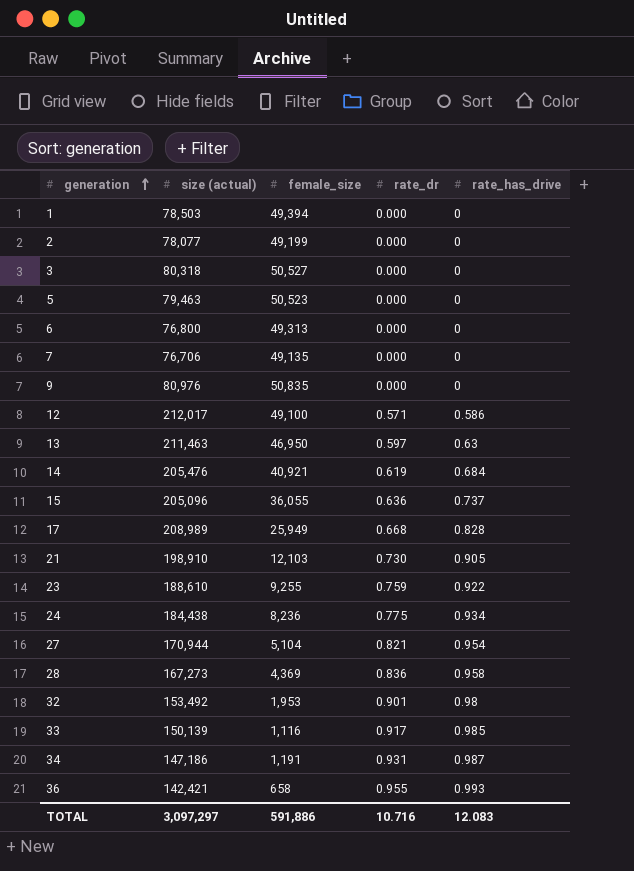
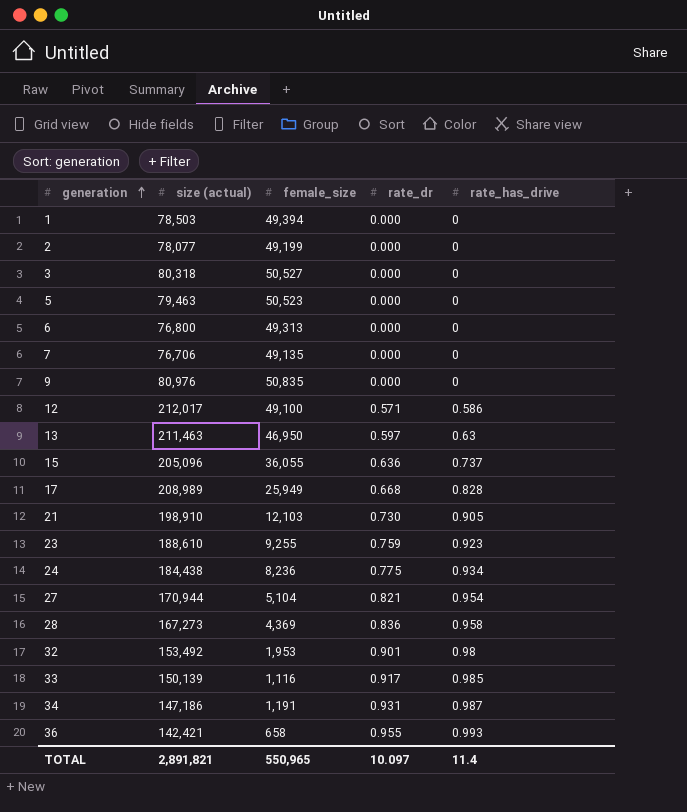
row 14: 205,476 | 40,921 | 0.619 | 0.684 -> none
23 | rate_has_drive: 0.922 -> 0.923
TOTAL | size (actual): 3,097,297 -> 2,891,821
TOTAL | female_size: 591,886 -> 550,965
TOTAL | rate_dr: 10.716 -> 10.097
TOTAL | rate_has_drive: 12.083 -> 11.4

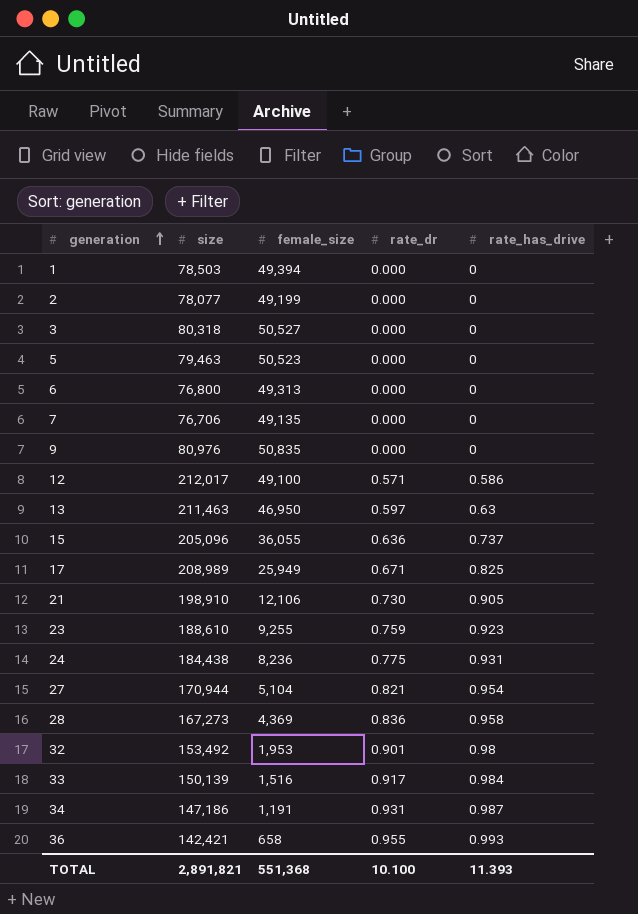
column name: size (actual) -> size
17 | rate_dr: 0.668 -> 0.671
17 | rate_has_drive: 0.828 -> 0.825
21 | female_size: 12,103 -> 12,106
24 | rate_has_drive: 0.934 -> 0.931
33 | female_size: 1,116 -> 1,516
33 | rate_has_drive: 0.985 -> 0.984
TOTAL | female_size: 550,965 -> 551,368
TOTAL | rate_dr: 10.097 -> 10.100
TOTAL | rate_has_drive: 11.4 -> 11.393

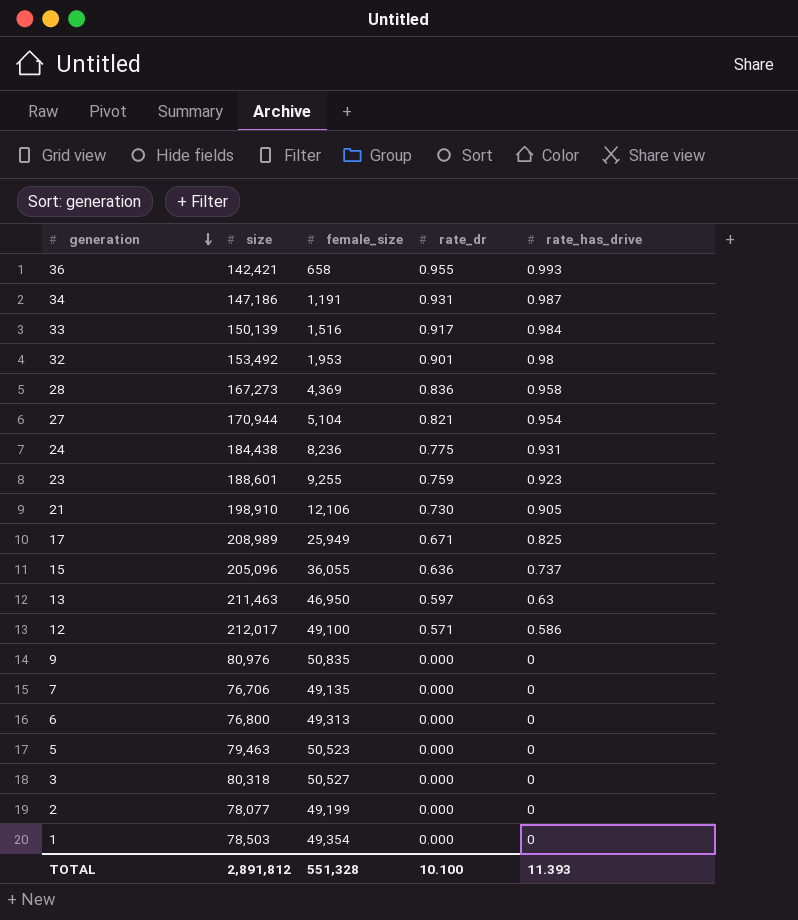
row order: generation ascending -> generation descending
23 | size: 188,610 -> 188,601
1 | female_size: 49,394 -> 49,354
TOTAL | size: 2,891,821 -> 2,891,812
TOTAL | female_size: 551,368 -> 551,328

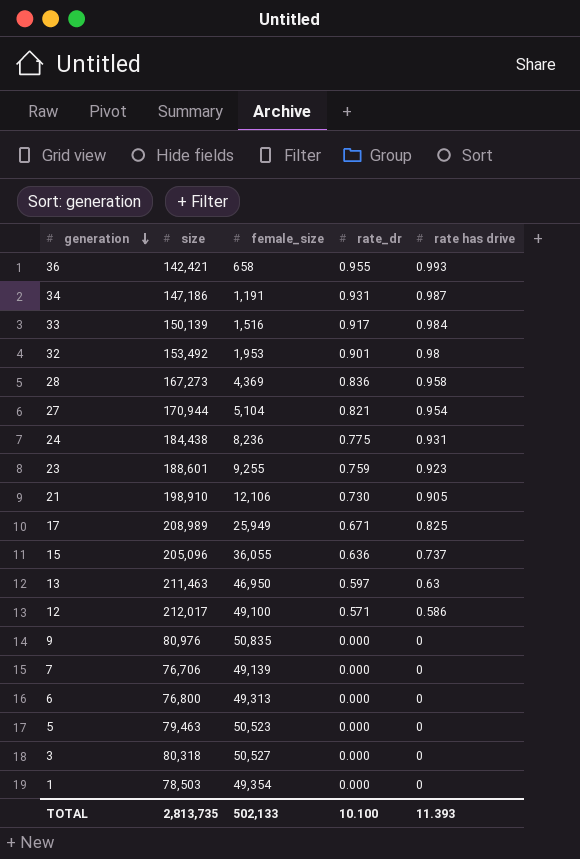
column name: rate_has_drive -> rate has drive
row 2: 78,077 | 49,199 | 0.000 | 0 -> none
7 | female_size: 49,135 -> 49,139
TOTAL | size: 2,891,812 -> 2,813,735
TOTAL | female_size: 551,328 -> 502,133

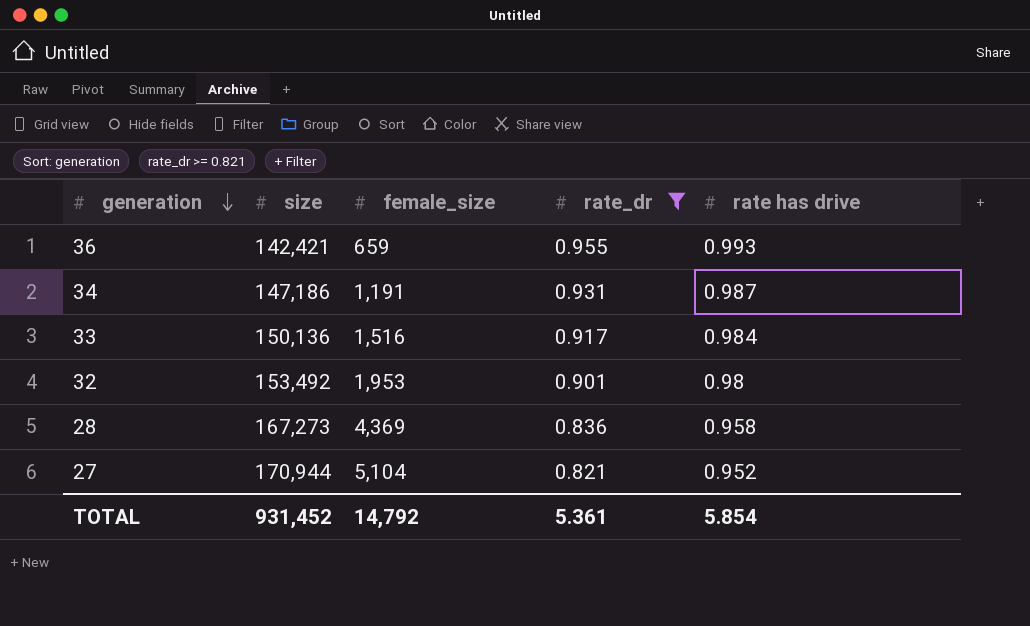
filter: none -> rate_dr >= 0.821
36 | female_size: 658 -> 659
33 | size: 150,139 -> 150,136
27 | rate has drive: 0.954 -> 0.952
TOTAL | size: 2,813,735 -> 931,452
TOTAL | female_size: 502,133 -> 14,792
TOTAL | rate_dr: 10.100 -> 5.361
TOTAL | rate has drive: 11.393 -> 5.854

